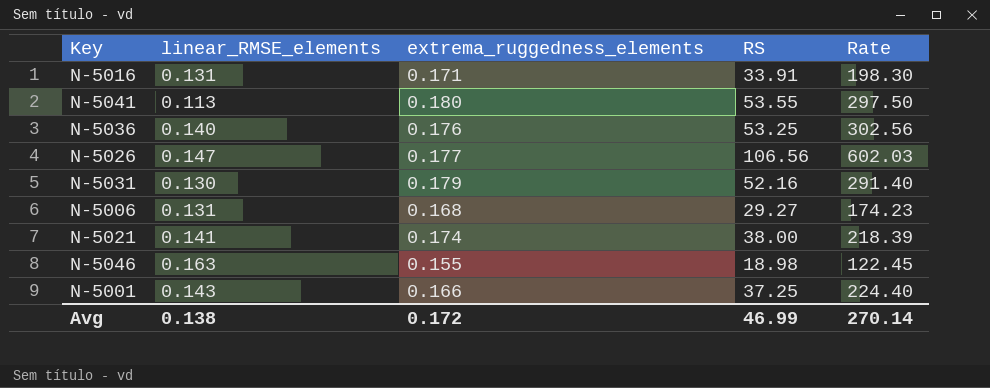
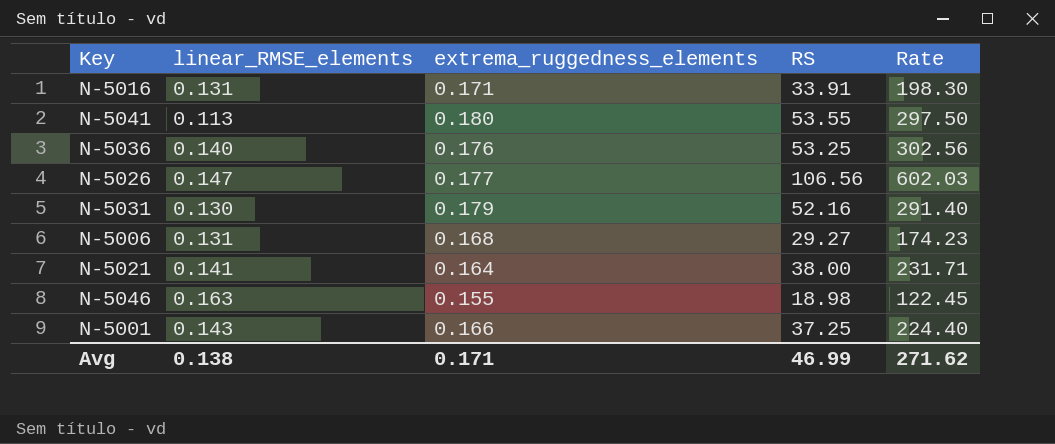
N-5021 | extrema_ruggedness_elements: 0.174 -> 0.164
N-5021 | Rate: 218.39 -> 231.71
Avg | extrema_ruggedness_elements: 0.172 -> 0.171
Avg | Rate: 270.14 -> 271.62

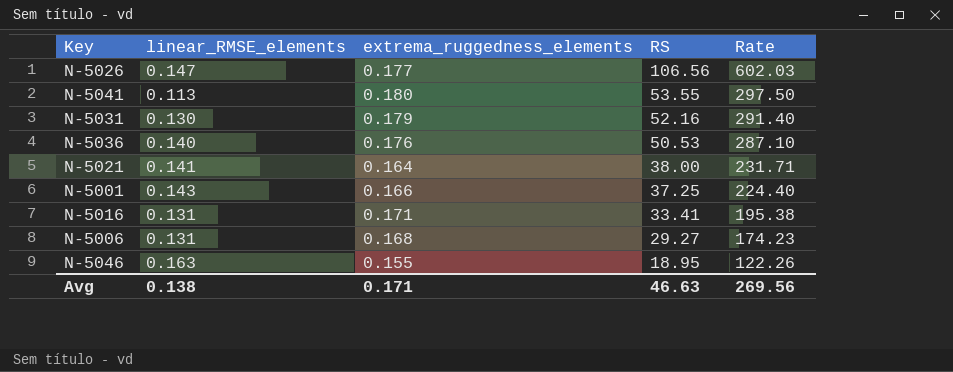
row order: none -> RS descending
N-5036 | RS: 53.25 -> 50.53
N-5036 | Rate: 302.56 -> 287.10
N-5016 | RS: 33.91 -> 33.41
N-5016 | Rate: 198.30 -> 195.38
N-5046 | RS: 18.98 -> 18.95
N-5046 | Rate: 122.45 -> 122.26
Avg | RS: 46.99 -> 46.63
Avg | Rate: 271.62 -> 269.56

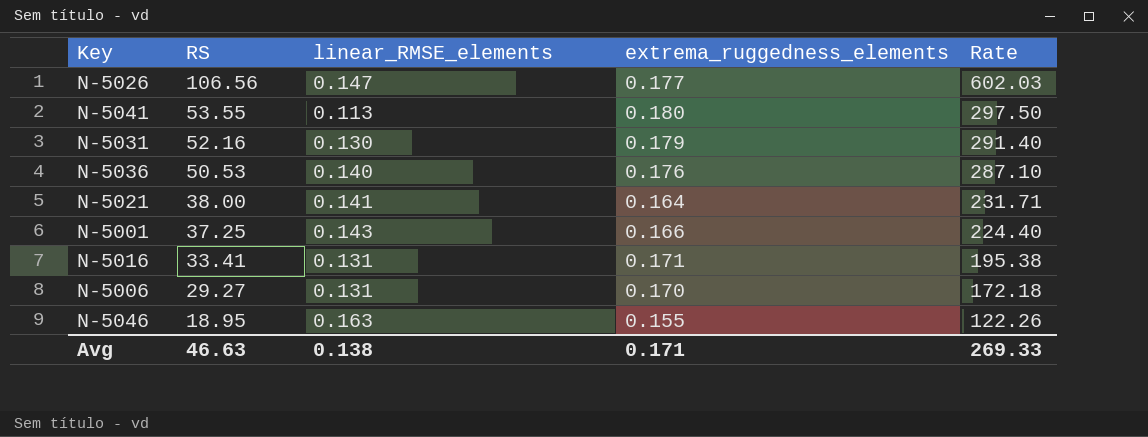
column RS | position: 4 -> 2
N-5006 | extrema_ruggedness_elements: 0.168 -> 0.170
N-5006 | Rate: 174.23 -> 172.18
Avg | Rate: 269.56 -> 269.33

